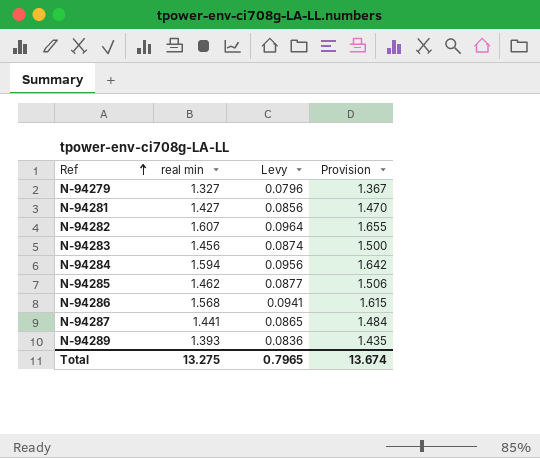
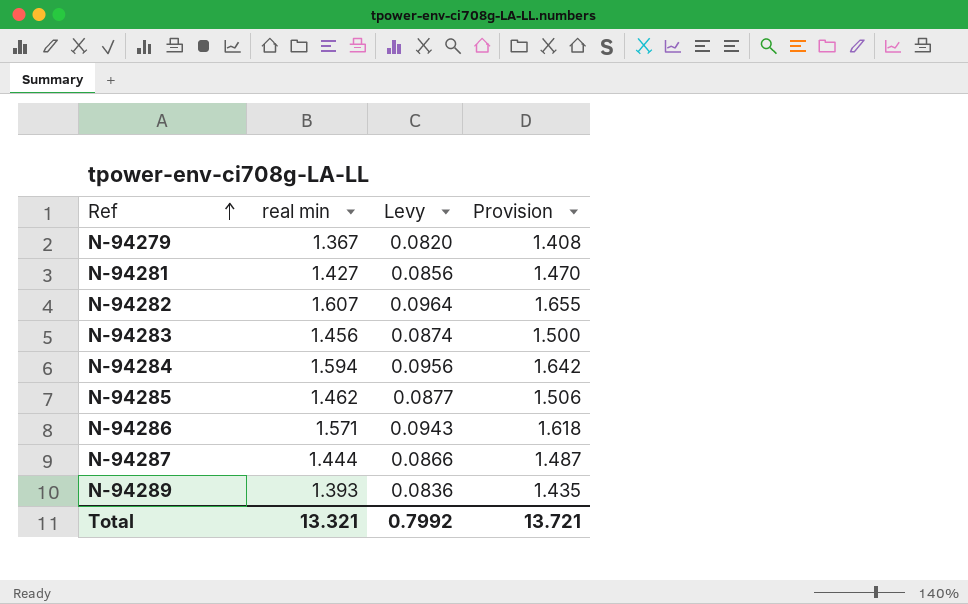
N-94279 | real min: 1.327 -> 1.367
N-94279 | Levy: 0.0796 -> 0.0820
N-94279 | Provision: 1.367 -> 1.408
N-94286 | real min: 1.568 -> 1.571
N-94286 | Levy: 0.0941 -> 0.0943
N-94286 | Provision: 1.615 -> 1.618
N-94287 | real min: 1.441 -> 1.444
N-94287 | Levy: 0.0865 -> 0.0866
N-94287 | Provision: 1.484 -> 1.487
Total | real min: 13.275 -> 13.321
Total | Levy: 0.7965 -> 0.7992
Total | Provision: 13.674 -> 13.721

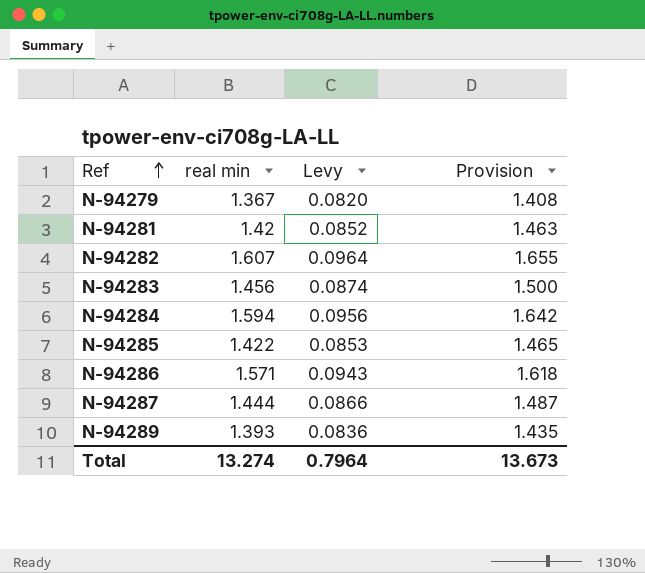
N-94281 | real min: 1.427 -> 1.42
N-94281 | Levy: 0.0856 -> 0.0852
N-94281 | Provision: 1.470 -> 1.463
N-94285 | real min: 1.462 -> 1.422
N-94285 | Levy: 0.0877 -> 0.0853
N-94285 | Provision: 1.506 -> 1.465
Total | real min: 13.321 -> 13.274
Total | Levy: 0.7992 -> 0.7964
Total | Provision: 13.721 -> 13.673

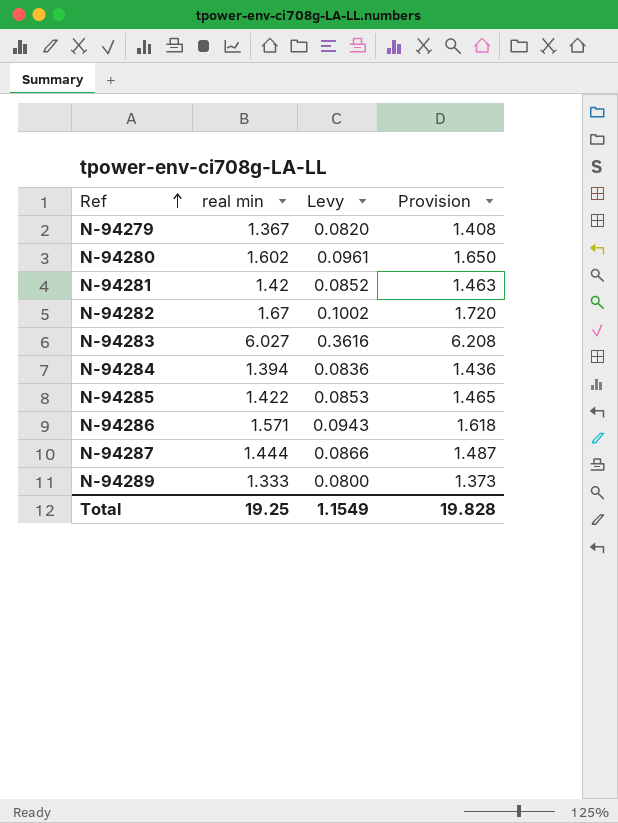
row N-94280: none -> 1.602 | 0.0961 | 1.650
N-94282 | real min: 1.607 -> 1.67
N-94282 | Levy: 0.0964 -> 0.1002
N-94282 | Provision: 1.655 -> 1.720
N-94283 | real min: 1.456 -> 6.027
N-94283 | Levy: 0.0874 -> 0.3616
N-94283 | Provision: 1.500 -> 6.208
N-94284 | real min: 1.594 -> 1.394
N-94284 | Levy: 0.0956 -> 0.0836
N-94284 | Provision: 1.642 -> 1.436
N-94289 | real min: 1.393 -> 1.333
N-94289 | Levy: 0.0836 -> 0.0800
N-94289 | Provision: 1.435 -> 1.373
Total | real min: 13.274 -> 19.25
Total | Levy: 0.7964 -> 1.1549
Total | Provision: 13.673 -> 19.828

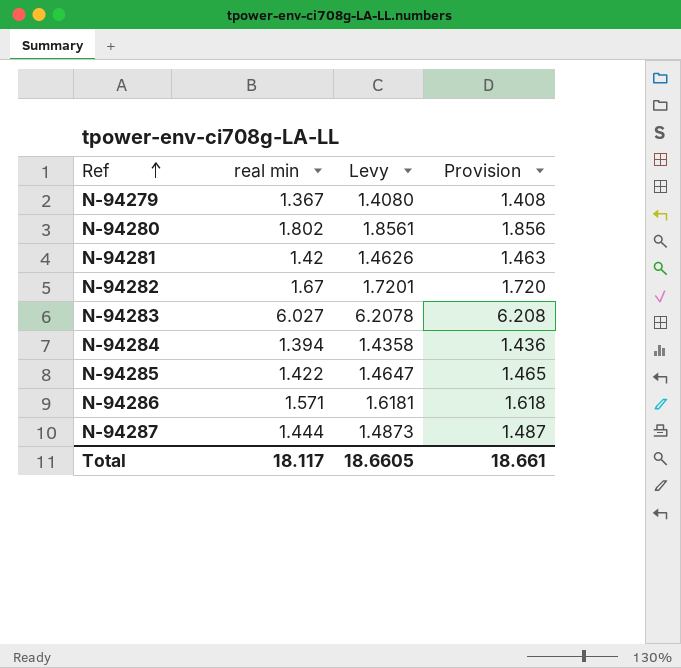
column Levy | formula: [real min] * 0.06 -> [real min] * 1.03
row N-94289: 1.333 | 0.0800 | 1.373 -> none
N-94280 | real min: 1.602 -> 1.802
N-94280 | Provision: 1.650 -> 1.856
Total | real min: 19.25 -> 18.117
Total | Levy: 1.1549 -> 18.6605
Total | Provision: 19.828 -> 18.661

